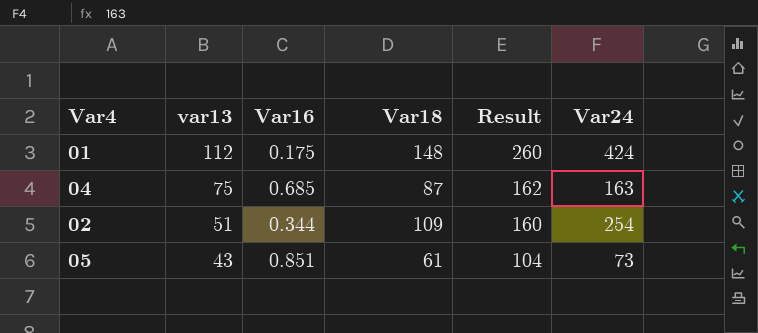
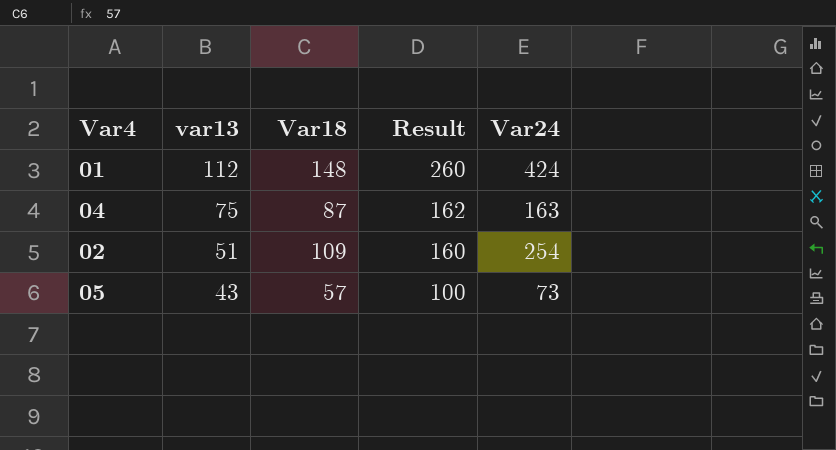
column Var16 | position: 3 -> none
05 | Var18: 61 -> 57
05 | Result: 104 -> 100

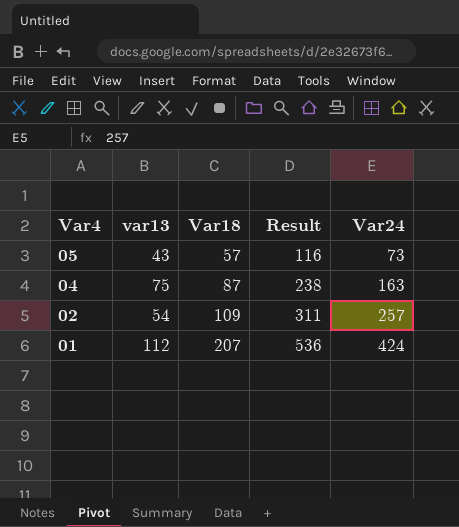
row order: var13 descending -> Var4 descending
column Result | formula: [var13] + [Var18] -> [var13] + [Var24]
02 | var13: 51 -> 54
02 | Var24: 254 -> 257
01 | Var18: 148 -> 207

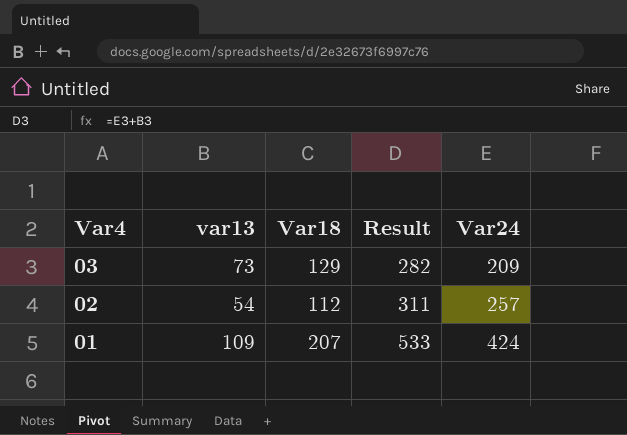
row 05: 43 | 57 | 116 | 73 -> none
row 04: 75 | 87 | 238 | 163 -> none
row 03: none -> 73 | 129 | 282 | 209
02 | Var18: 109 -> 112
01 | var13: 112 -> 109
01 | Result: 536 -> 533

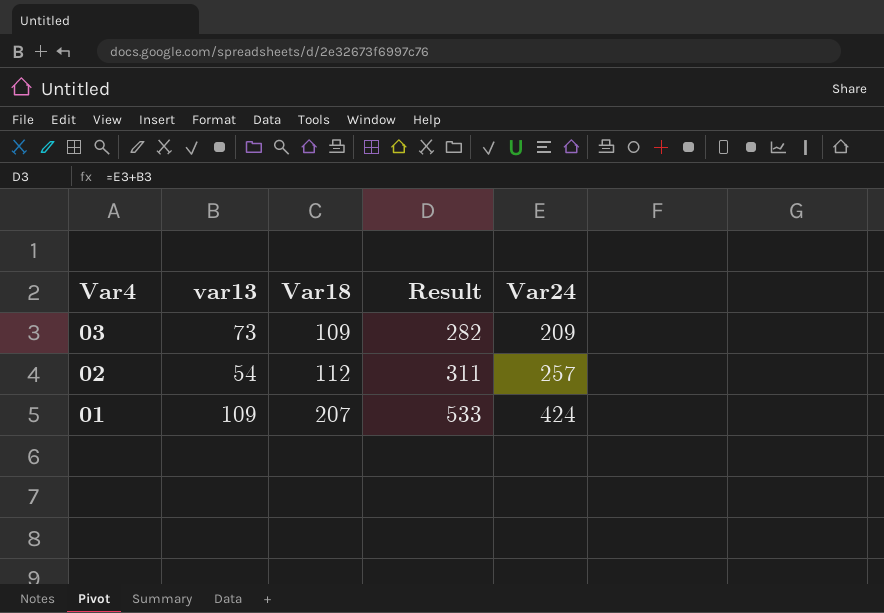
03 | Var18: 129 -> 109

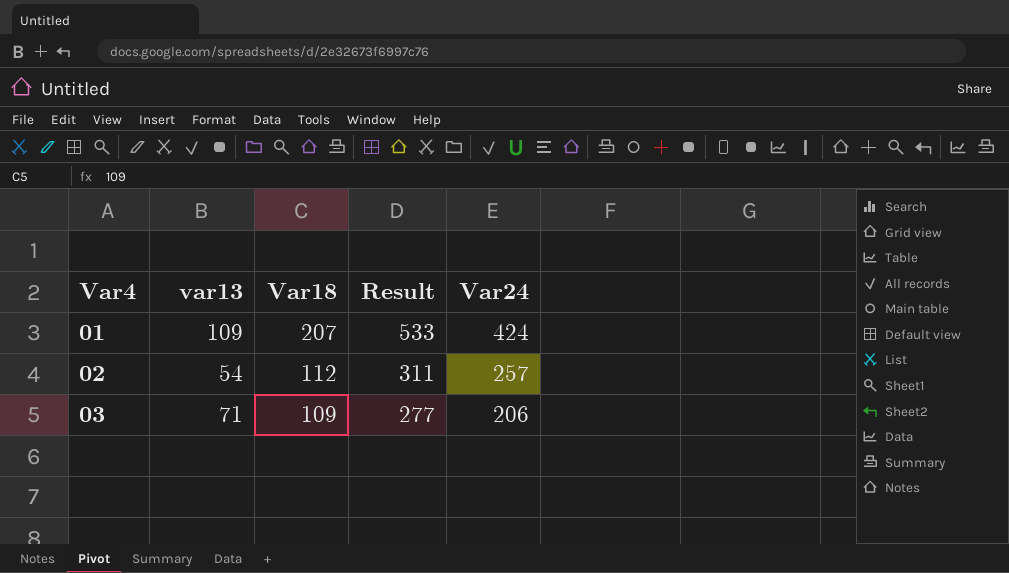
row order: Var4 descending -> Var4 ascending
03 | var13: 73 -> 71
03 | Result: 282 -> 277
03 | Var24: 209 -> 206

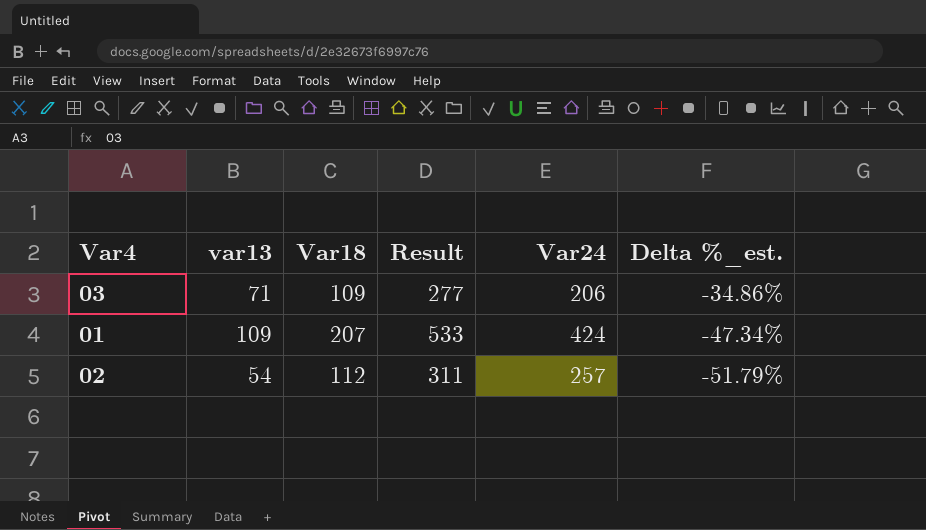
row order: Var4 ascending -> Delta %_est. descending
column Delta %_est. | formula: none -> ([var13] - [Var18]) / [Var18]

